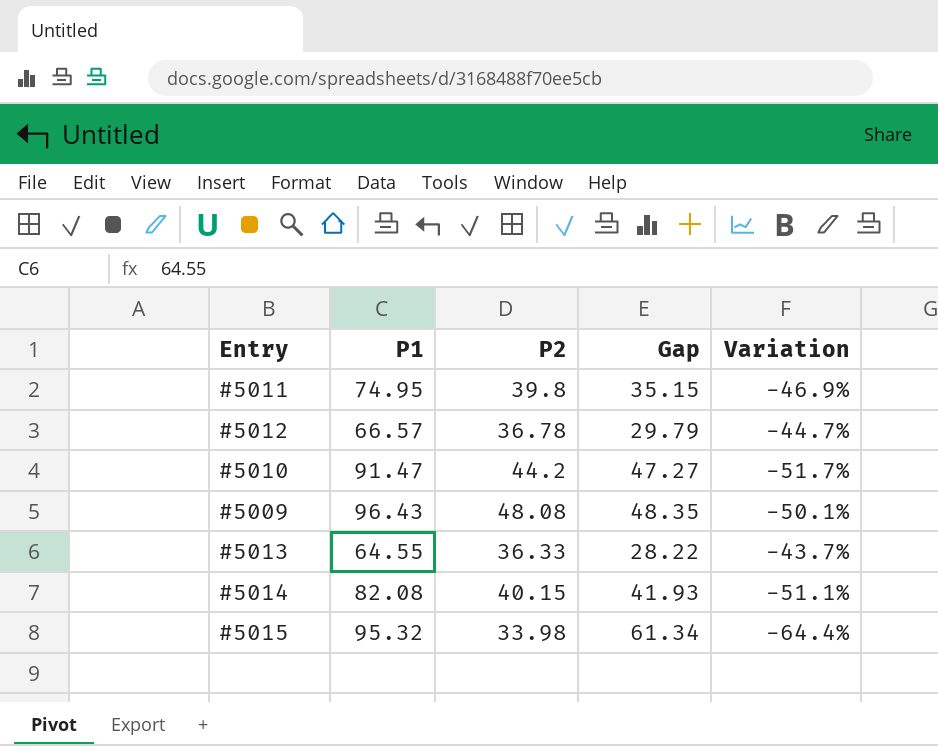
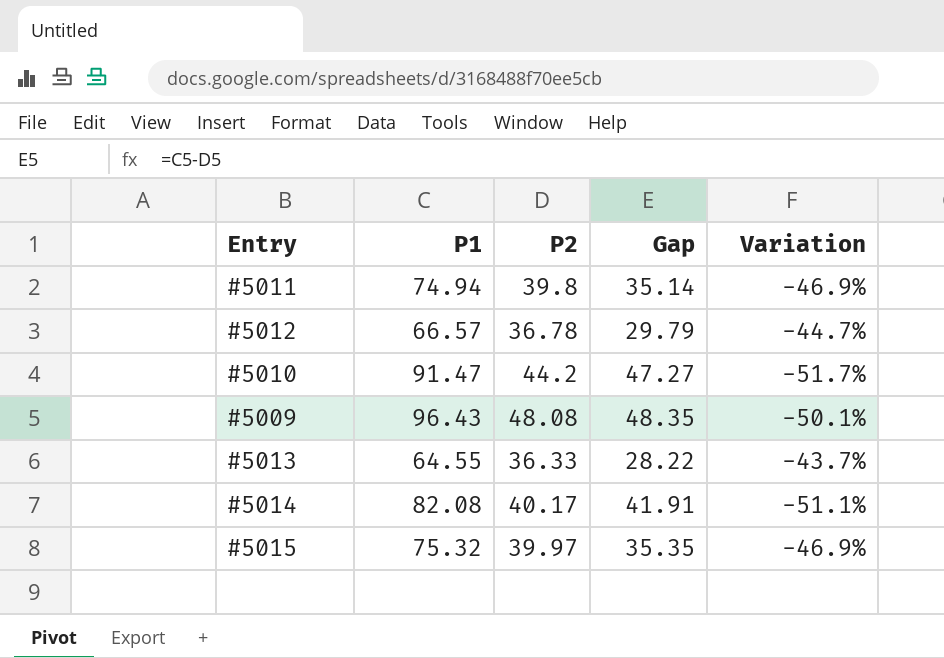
#5011 | P1: 74.95 -> 74.94
#5011 | Gap: 35.15 -> 35.14
#5014 | P2: 40.15 -> 40.17
#5014 | Gap: 41.93 -> 41.91
#5015 | P1: 95.32 -> 75.32
#5015 | P2: 33.98 -> 39.97
#5015 | Gap: 61.34 -> 35.35
#5015 | Variation: -64.4% -> -46.9%

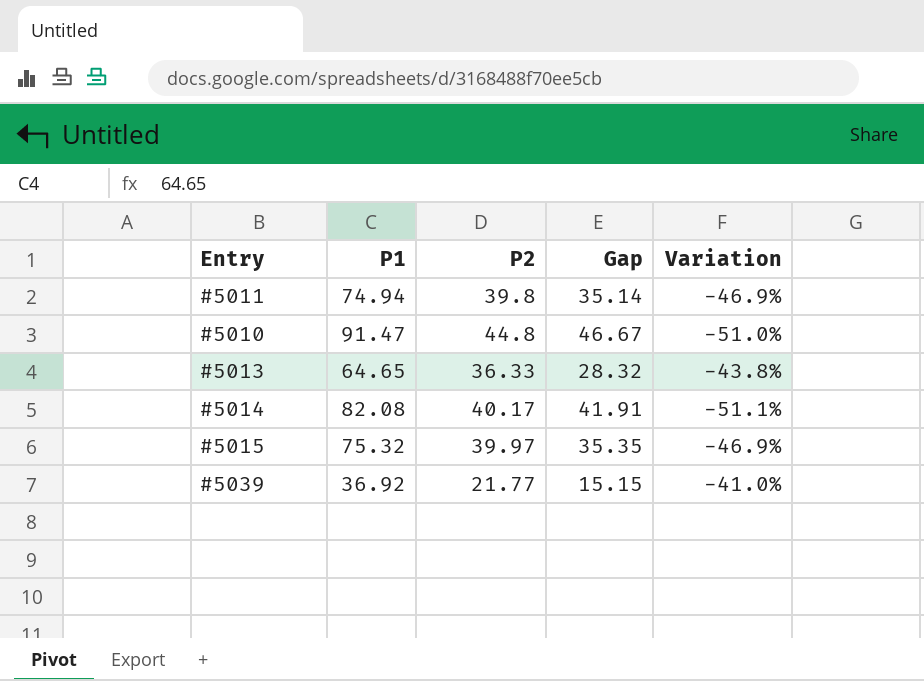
row #5012: 66.57 | 36.78 | 29.79 | -44.7% -> none
row #5009: 96.43 | 48.08 | 48.35 | -50.1% -> none
#5010 | P2: 44.2 -> 44.8
#5010 | Gap: 47.27 -> 46.67
#5010 | Variation: -51.7% -> -51.0%
#5013 | P1: 64.55 -> 64.65
#5013 | Gap: 28.22 -> 28.32
#5013 | Variation: -43.7% -> -43.8%
row #5039: none -> 36.92 | 21.77 | 15.15 | -41.0%

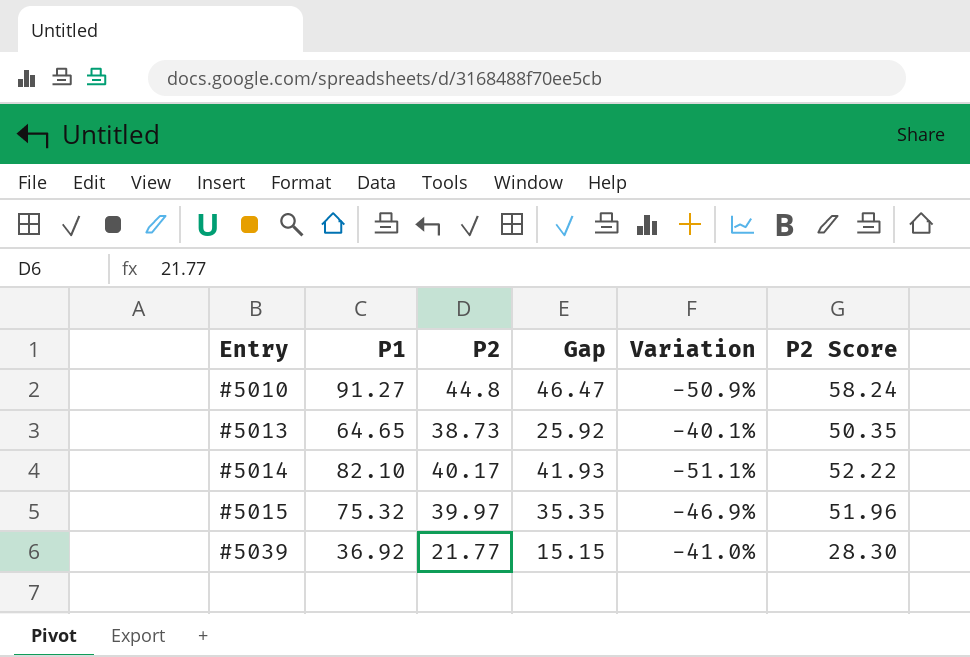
column P2 Score | formula: none -> [P2] * 1.3
row #5011: 74.94 | 39.8 | 35.14 | -46.9% -> none
#5010 | P1: 91.47 -> 91.27
#5010 | Gap: 46.67 -> 46.47
#5010 | Variation: -51.0% -> -50.9%
#5013 | P2: 36.33 -> 38.73
#5013 | Gap: 28.32 -> 25.92
#5013 | Variation: -43.8% -> -40.1%
#5014 | P1: 82.08 -> 82.10
#5014 | Gap: 41.91 -> 41.93

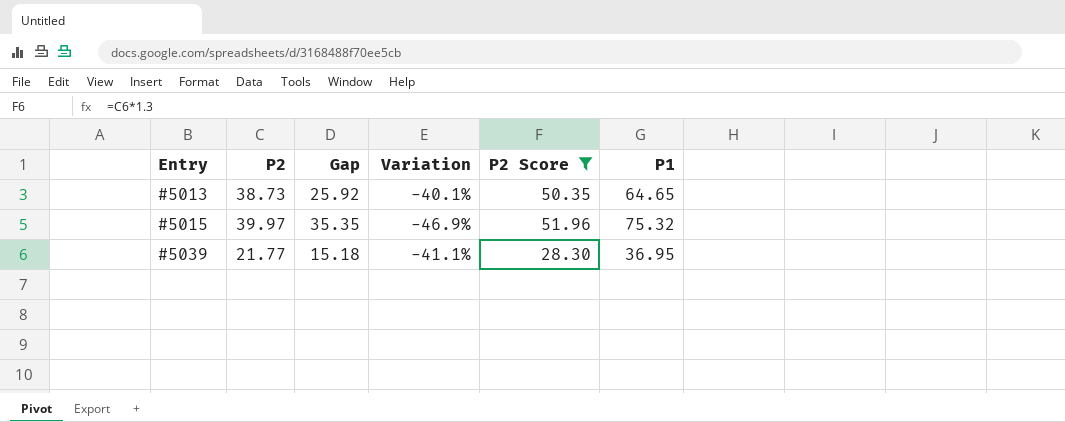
filter: none -> P2 Score <= 51.96
column P1 | position: 2 -> 6
#5039 | Gap: 15.15 -> 15.18
#5039 | Variation: -41.0% -> -41.1%
#5039 | P1: 36.92 -> 36.95

